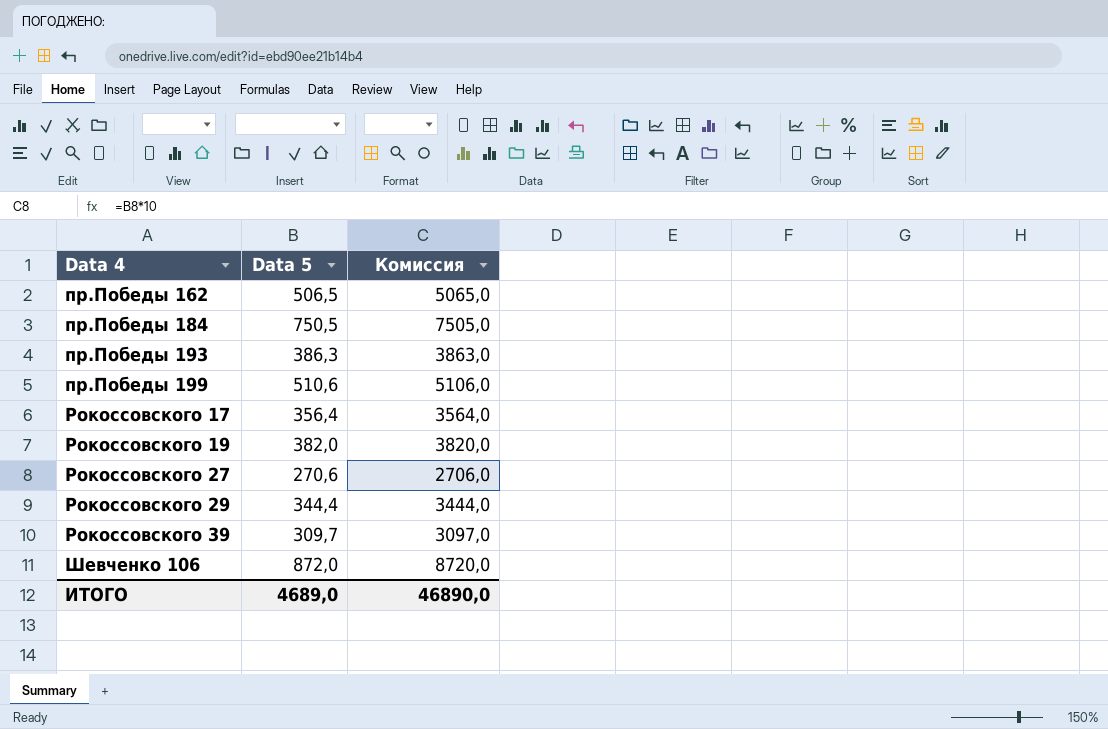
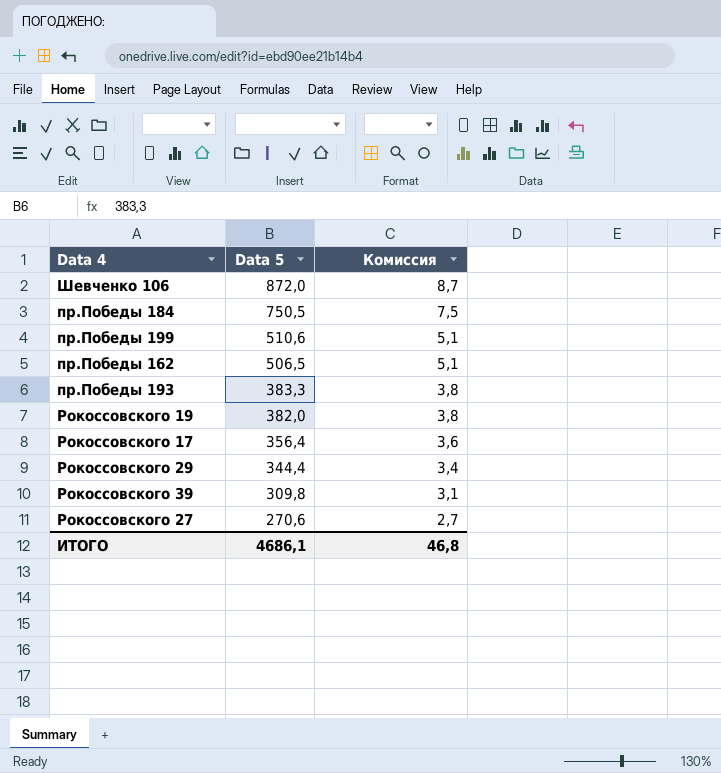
row order: Data 4 ascending -> Data 5 descending
column Комиссия | formula: [Data 5] * 10 -> [Data 5] * 0,01
пр.Победы 193 | Data 5: 386,3 -> 383,3
Рокоссовского 39 | Data 5: 309,7 -> 309,8
ИТОГО | Data 5: 4689,0 -> 4686,1
ИТОГО | Комиссия: 46890,0 -> 46,8

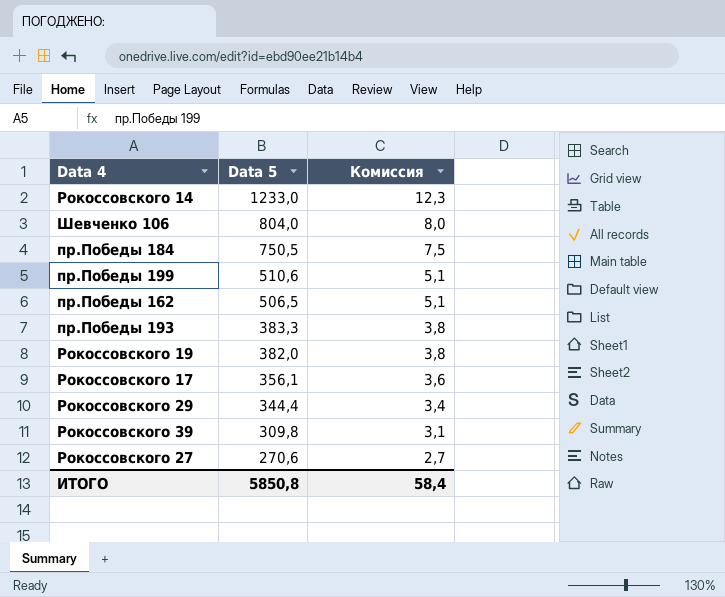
row Рокоссовского 14: none -> 1233,0 | 12,3
Шевченко 106 | Data 5: 872,0 -> 804,0
Шевченко 106 | Комиссия: 8,7 -> 8,0
Рокоссовского 17 | Data 5: 356,4 -> 356,1
ИТОГО | Data 5: 4686,1 -> 5850,8
ИТОГО | Комиссия: 46,8 -> 58,4

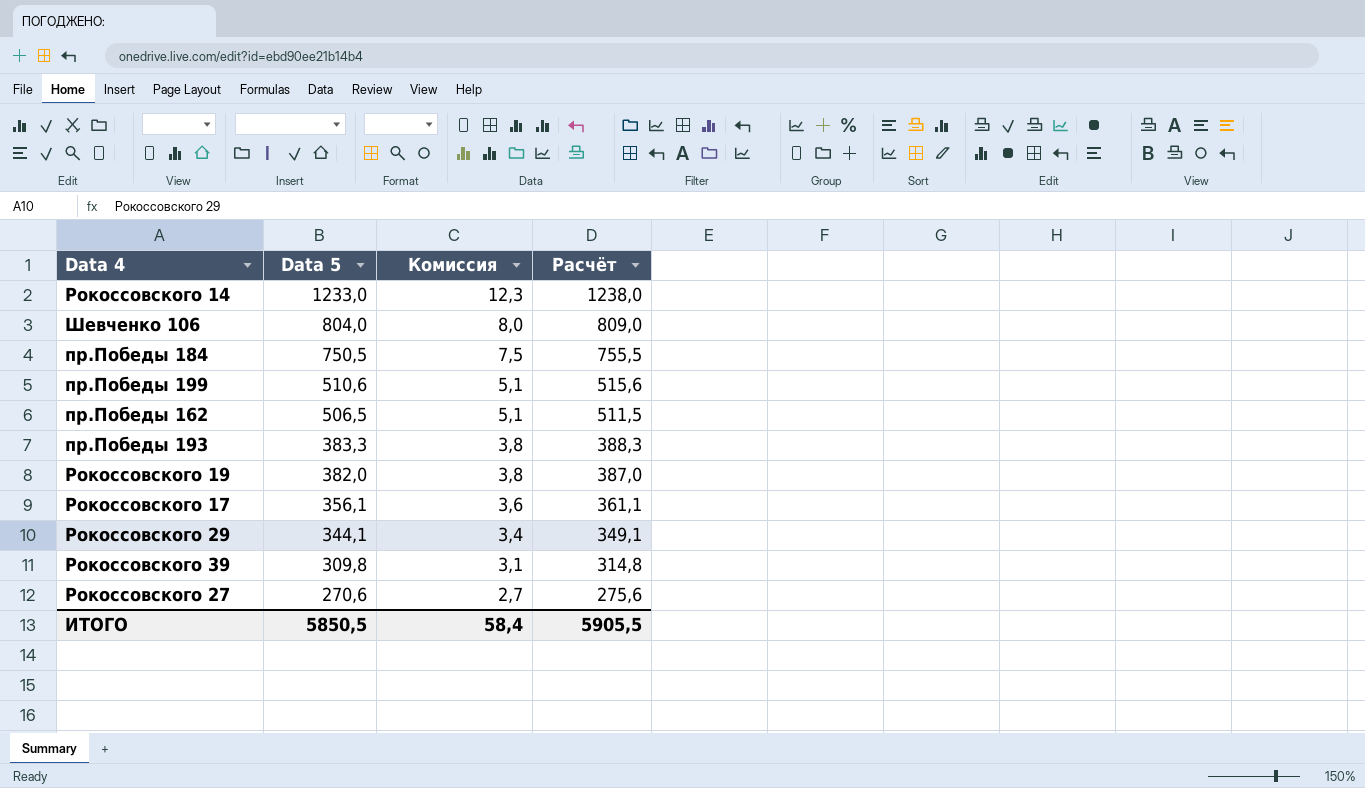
column Расчёт | formula: none -> [Data 5] + 5
Рокоссовского 29 | Data 5: 344,4 -> 344,1
ИТОГО | Data 5: 5850,8 -> 5850,5

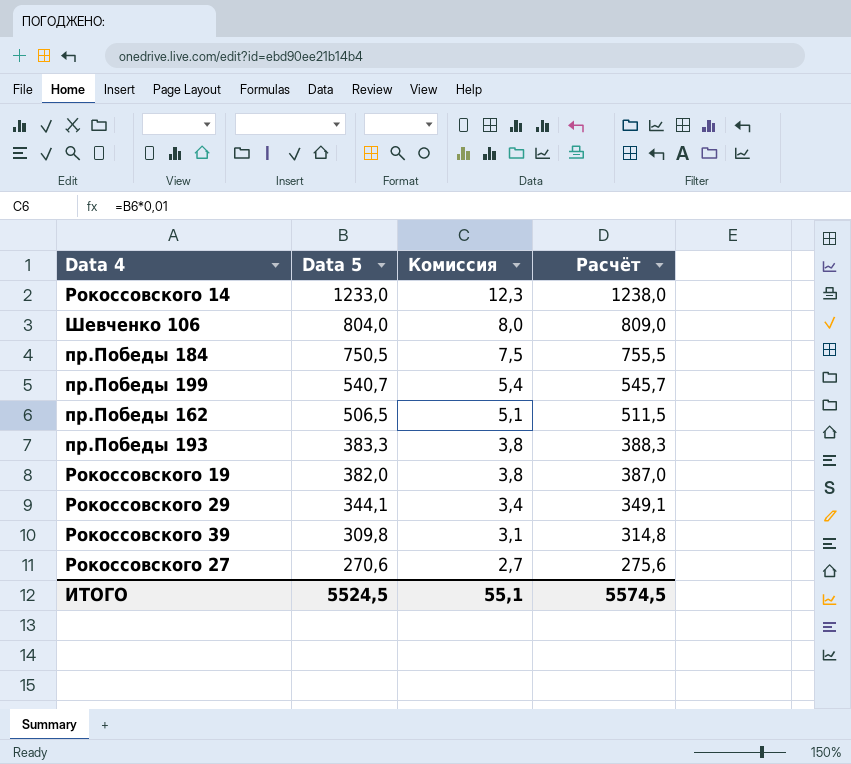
row Рокоссовского 17: 356,1 | 3,6 | 361,1 -> none
пр.Победы 199 | Data 5: 510,6 -> 540,7
пр.Победы 199 | Комиссия: 5,1 -> 5,4
пр.Победы 199 | Расчёт: 515,6 -> 545,7
ИТОГО | Data 5: 5850,5 -> 5524,5
ИТОГО | Комиссия: 58,4 -> 55,1
ИТОГО | Расчёт: 5905,5 -> 5574,5

